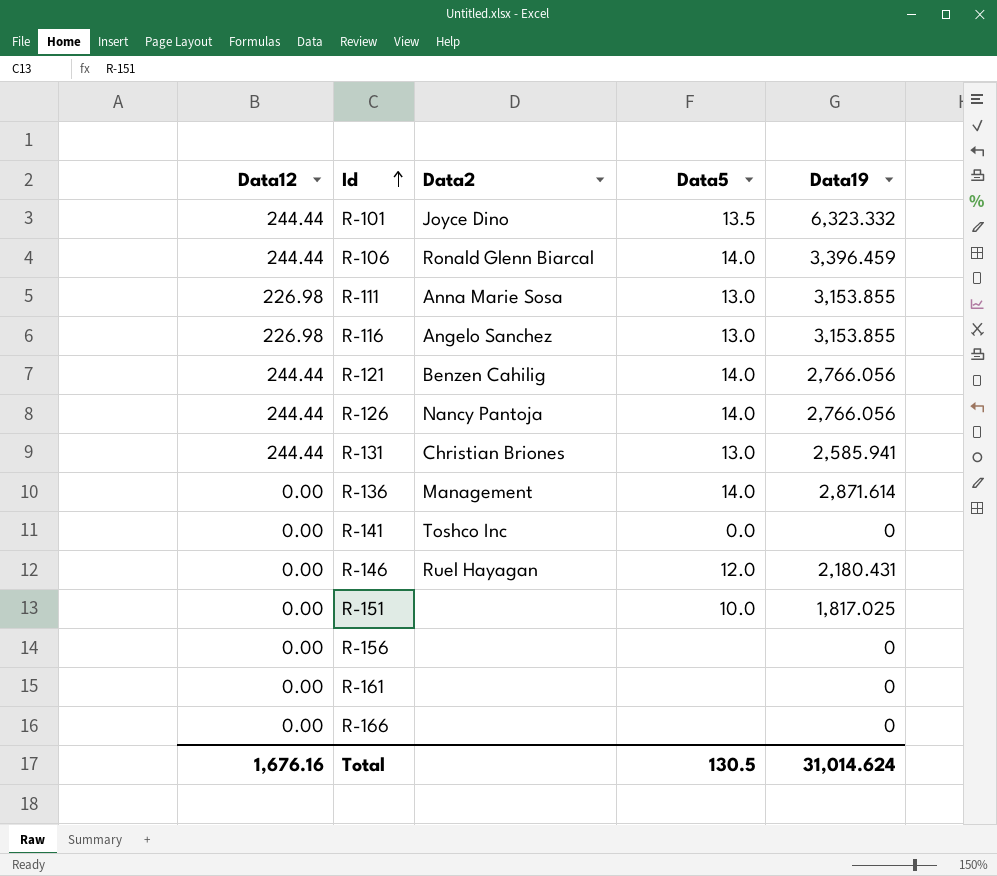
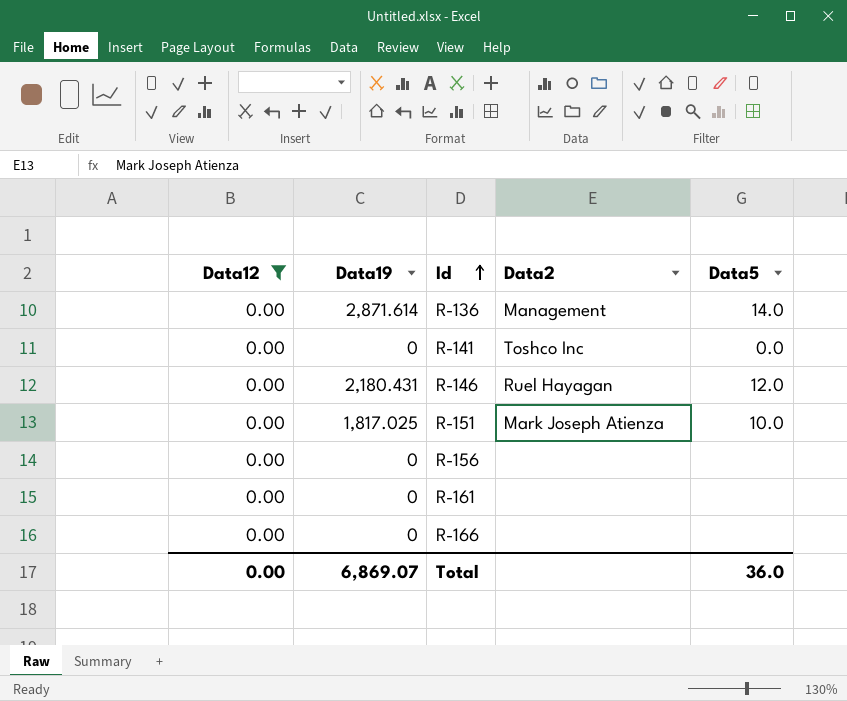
filter: none -> Data12 = 0.00
column Data19 | position: 5 -> 2
R-151 | Data2: none -> Mark Joseph Atienza
Total | Data12: 1,676.16 -> 0.00
Total | Data19: 31,014.624 -> 6,869.07
Total | Data5: 130.5 -> 36.0

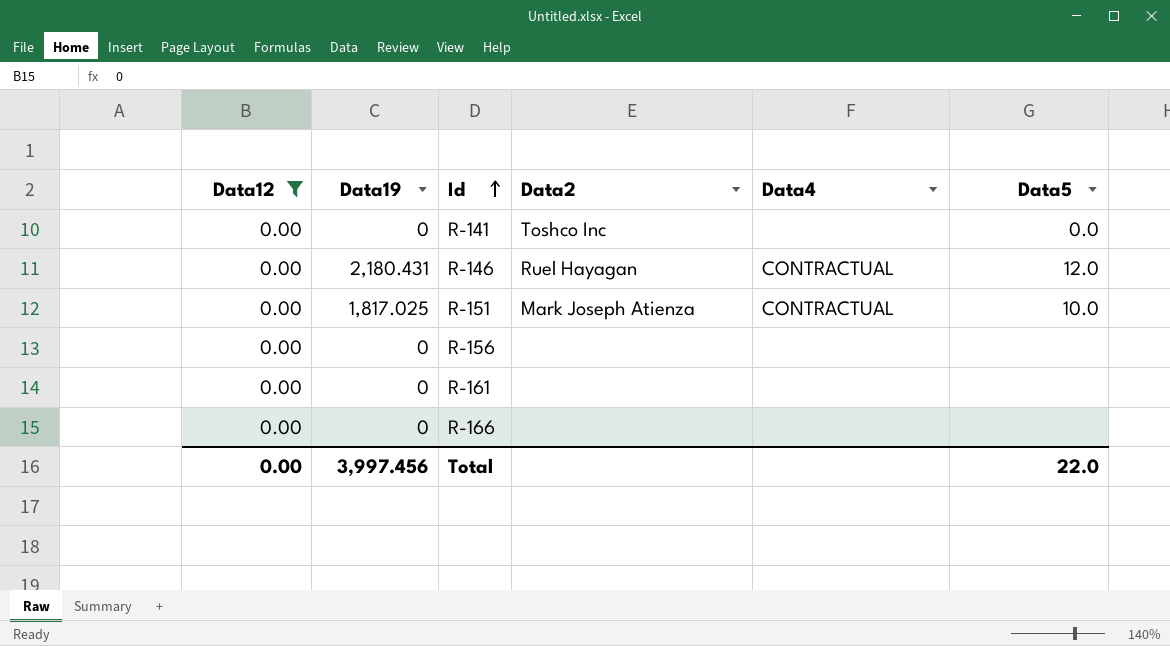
column Data4 | position: none -> 5
row R-136: 0.00 | 2,871.614 | Management | 14.0 -> none
Total | Data19: 6,869.07 -> 3,997.456
Total | Data5: 36.0 -> 22.0

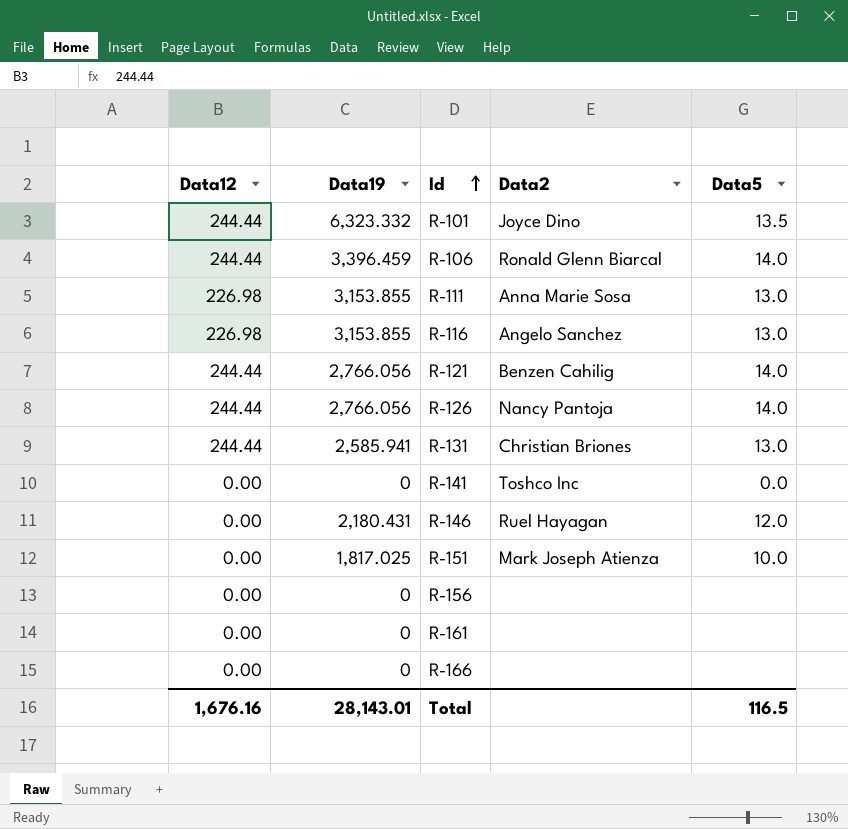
filter: Data12 = 0.00 -> none
column Data4 | position: 5 -> none
Total | Data12: 0.00 -> 1,676.16
Total | Data19: 3,997.456 -> 28,143.01
Total | Data5: 22.0 -> 116.5

